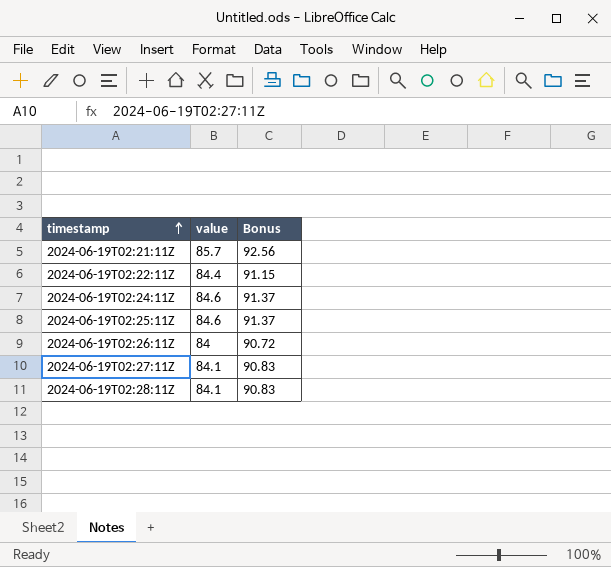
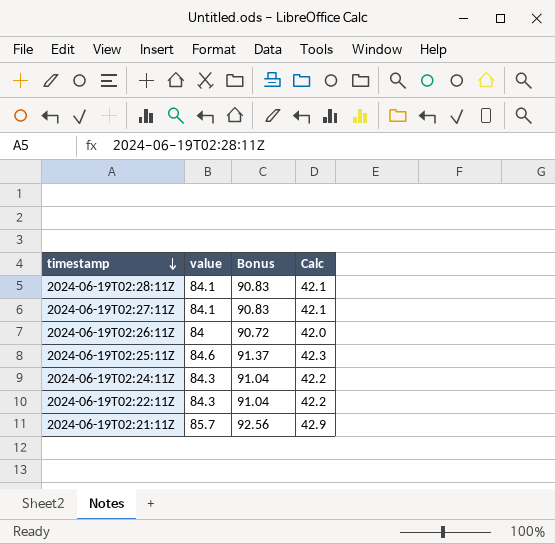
row order: timestamp ascending -> timestamp descending
column Calc | formula: none -> [value] * 0.5
2024-06-19T02:24:11Z | value: 84.6 -> 84.3
2024-06-19T02:24:11Z | Bonus: 91.37 -> 91.04
2024-06-19T02:22:11Z | value: 84.4 -> 84.3
2024-06-19T02:22:11Z | Bonus: 91.15 -> 91.04

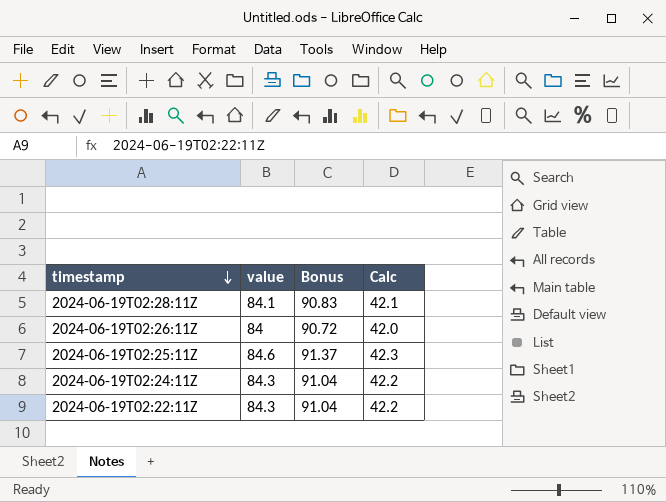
row 2024-06-19T02:27:11Z: 84.1 | 90.83 | 42.1 -> none
row 2024-06-19T02:21:11Z: 85.7 | 92.56 | 42.9 -> none

